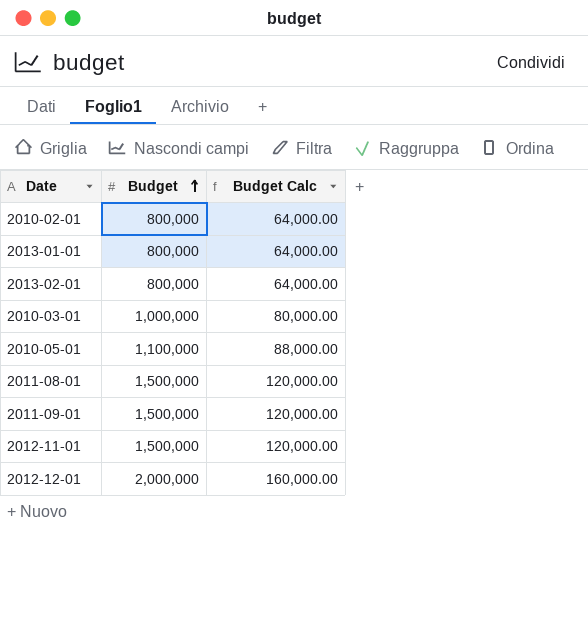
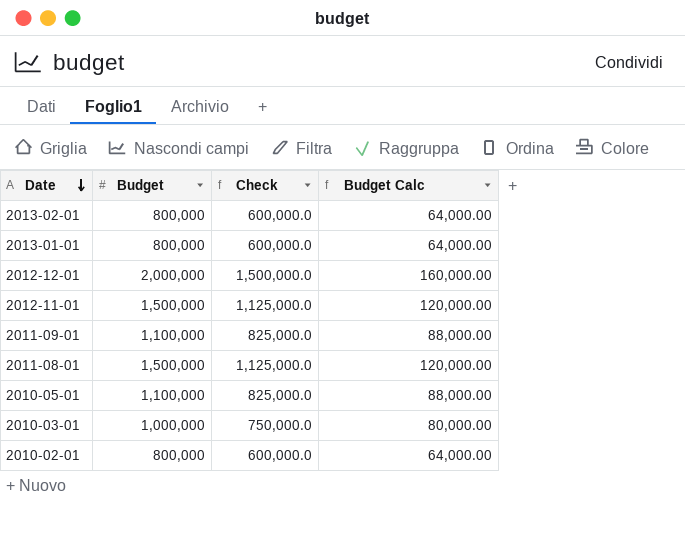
row order: Budget ascending -> Date descending
column Check | formula: none -> [Budget] * 0.75
2011-09-01 | Budget: 1,500,000 -> 1,100,000
2011-09-01 | Budget Calc: 120,000.00 -> 88,000.00

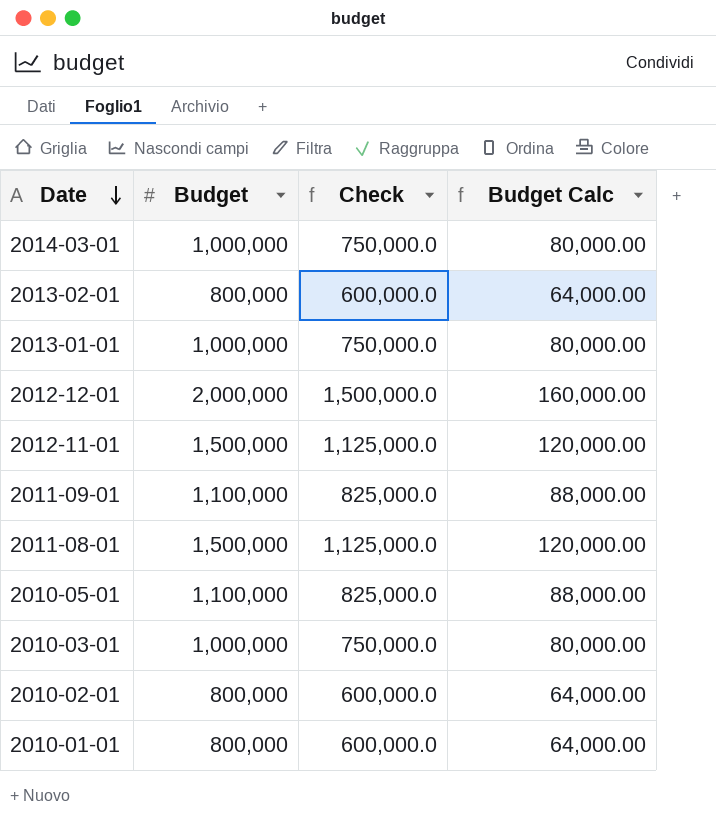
row 2014-03-01: none -> 1,000,000 | 750,000.0 | 80,000.00
2013-01-01 | Budget: 800,000 -> 1,000,000
2013-01-01 | Check: 600,000.0 -> 750,000.0
2013-01-01 | Budget Calc: 64,000.00 -> 80,000.00
row 2010-01-01: none -> 800,000 | 600,000.0 | 64,000.00

